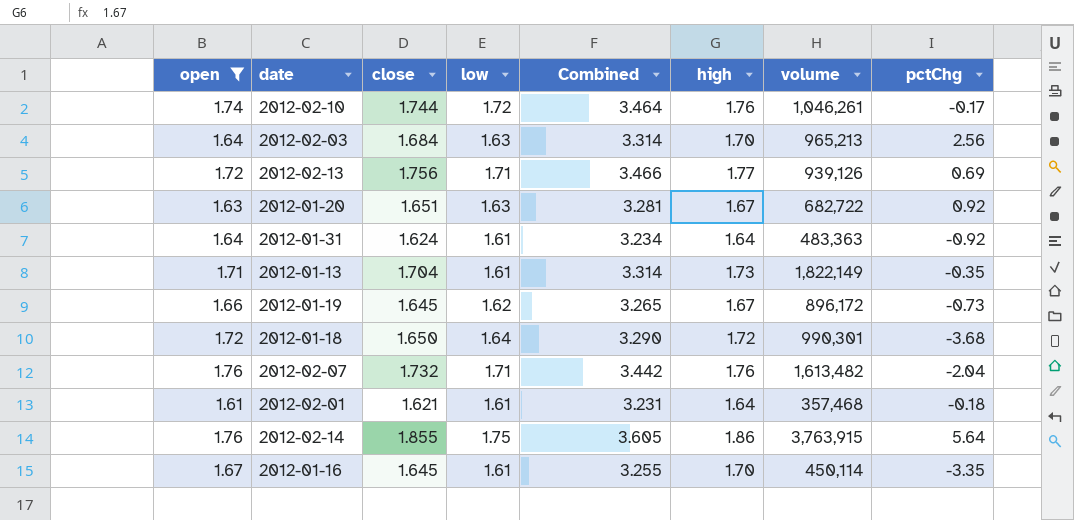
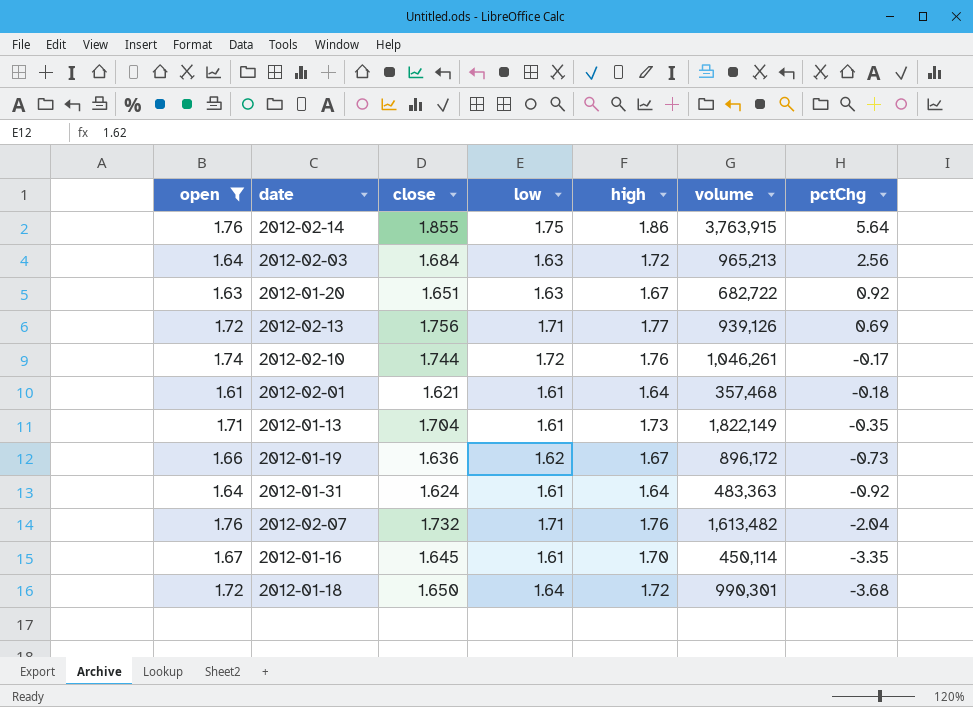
row order: none -> pctChg descending
column Combined | formula: [close] + [low] -> none
2012-02-03 | high: 1.70 -> 1.72
2012-01-19 | close: 1.645 -> 1.636

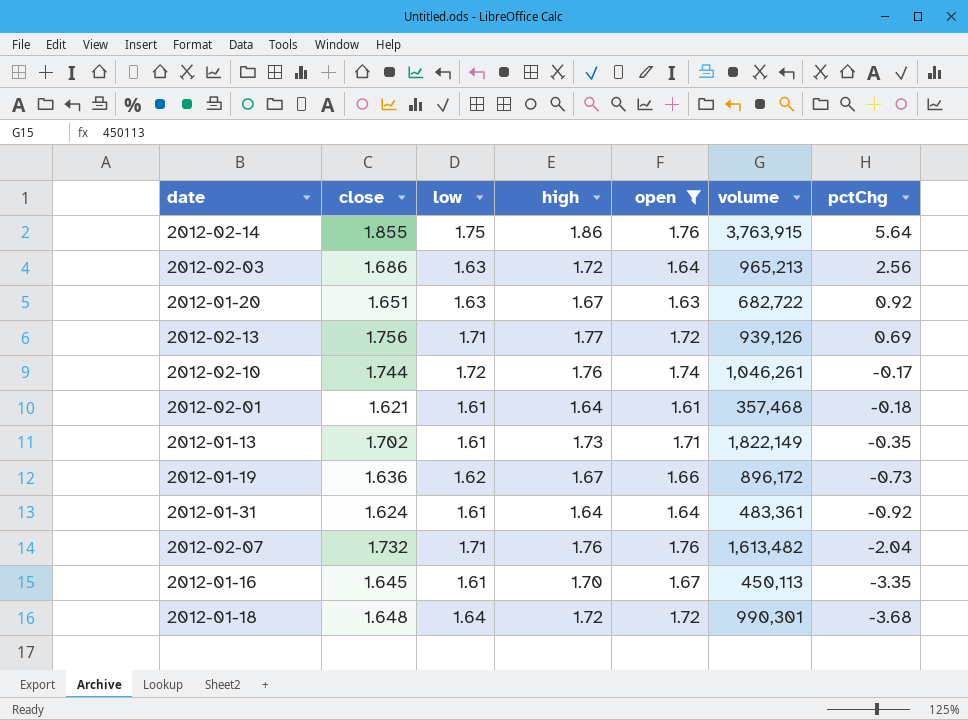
column open | position: 1 -> 5
2012-02-03 | close: 1.684 -> 1.686
2012-01-13 | close: 1.704 -> 1.702
2012-01-31 | volume: 483,363 -> 483,361
2012-01-16 | volume: 450,114 -> 450,113
2012-01-18 | close: 1.650 -> 1.648

